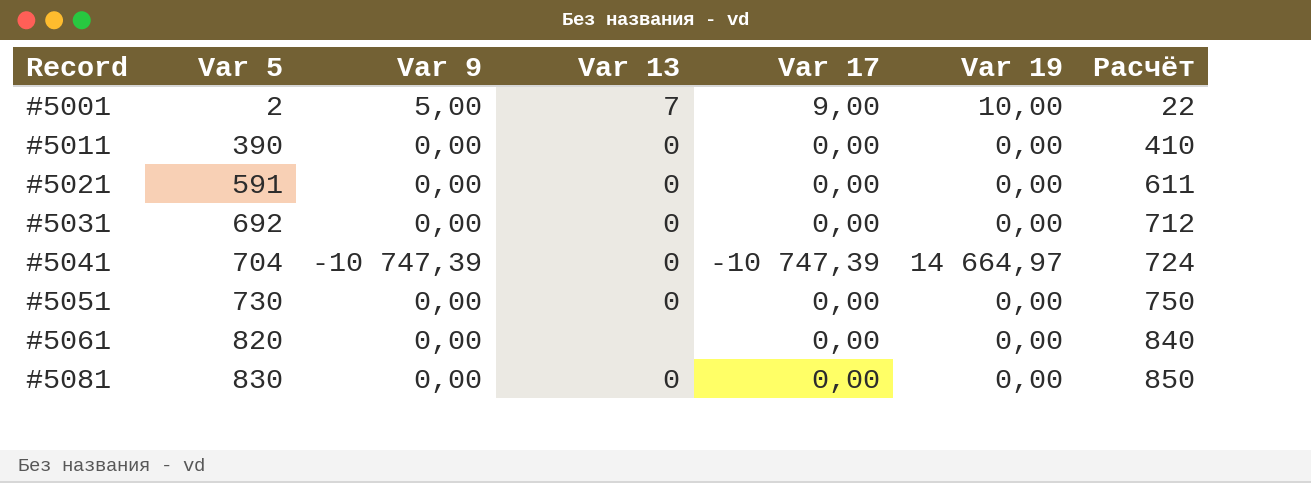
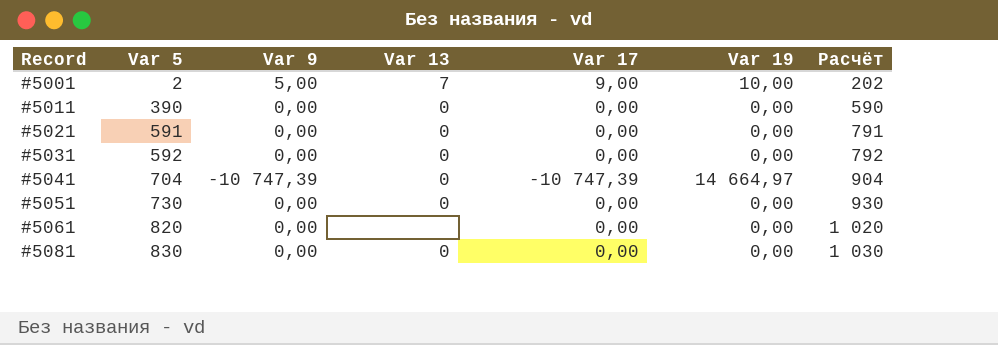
column Расчёт | formula: [Var 5] + 20 -> [Var 5] + 200
#5031 | Var 5: 692 -> 592

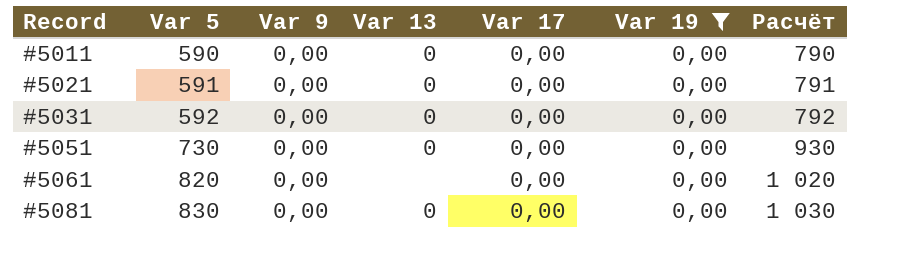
filter: none -> Var 19 = 0,00
#5011 | Var 5: 390 -> 590
#5011 | Расчёт: 590 -> 790

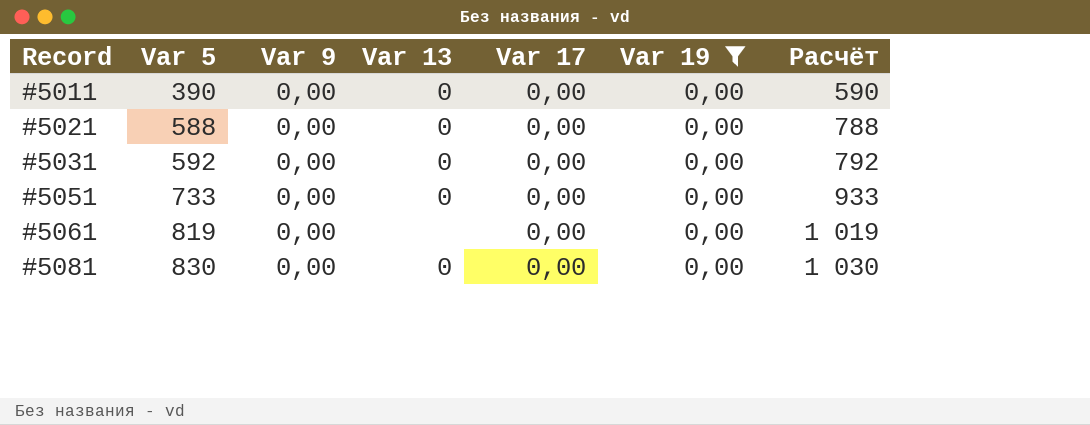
#5011 | Var 5: 590 -> 390
#5011 | Расчёт: 790 -> 590
#5021 | Var 5: 591 -> 588
#5021 | Расчёт: 791 -> 788
#5051 | Var 5: 730 -> 733
#5051 | Расчёт: 930 -> 933
#5061 | Var 5: 820 -> 819
#5061 | Расчёт: 1 020 -> 1 019

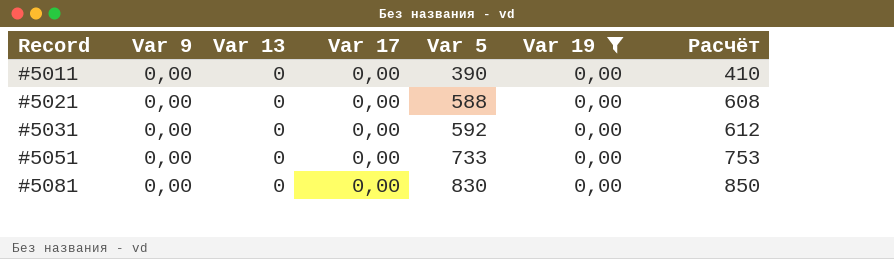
column Var 5 | position: 2 -> 5
column Расчёт | formula: [Var 5] + 200 -> [Var 5] + 20
row #5061: 819 | 0,00 | none | 0,00 | 0,00 | 1 019 -> none

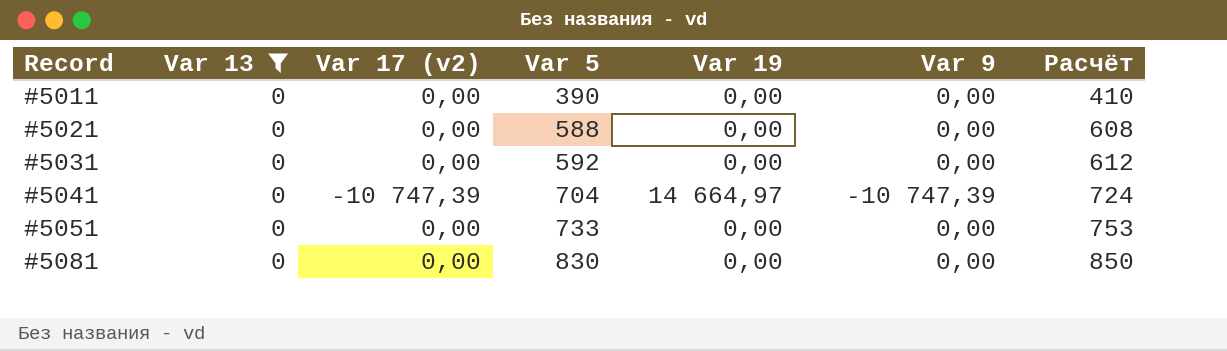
filter: Var 19 = 0,00 -> Var 13 = 0
column name: Var 17 -> Var 17 (v2)
column Var 9 | position: 2 -> 6

